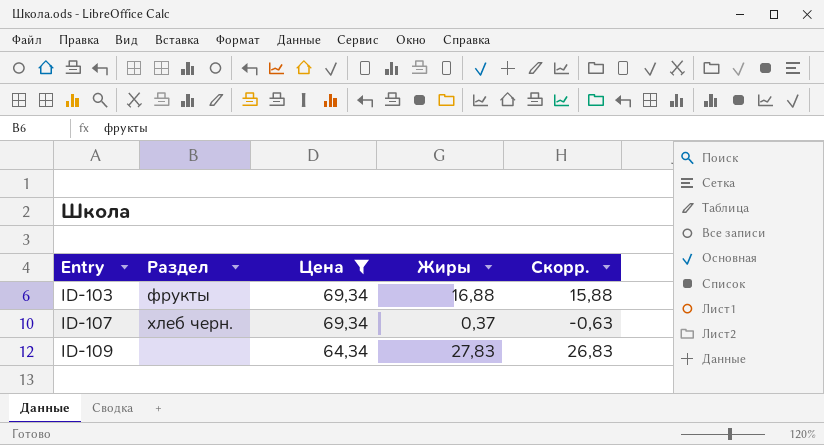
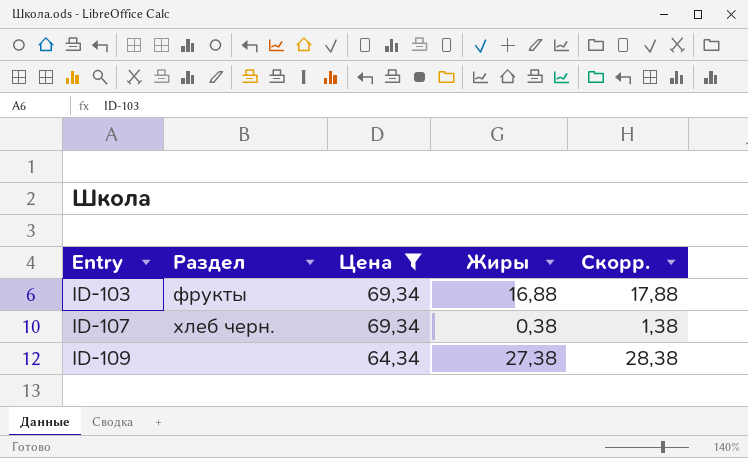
column Скорр. | formula: [Жиры] - 1 -> [Жиры] + 1
ID-107 | Жиры: 0,37 -> 0,38
ID-109 | Жиры: 27,83 -> 27,38

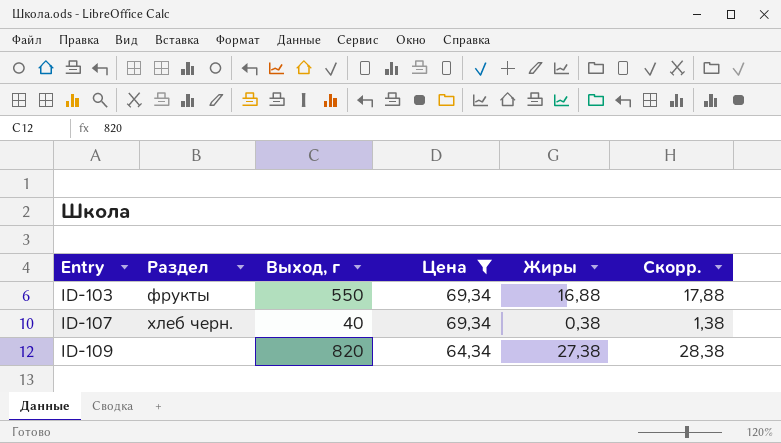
column Выход, г | position: none -> 3

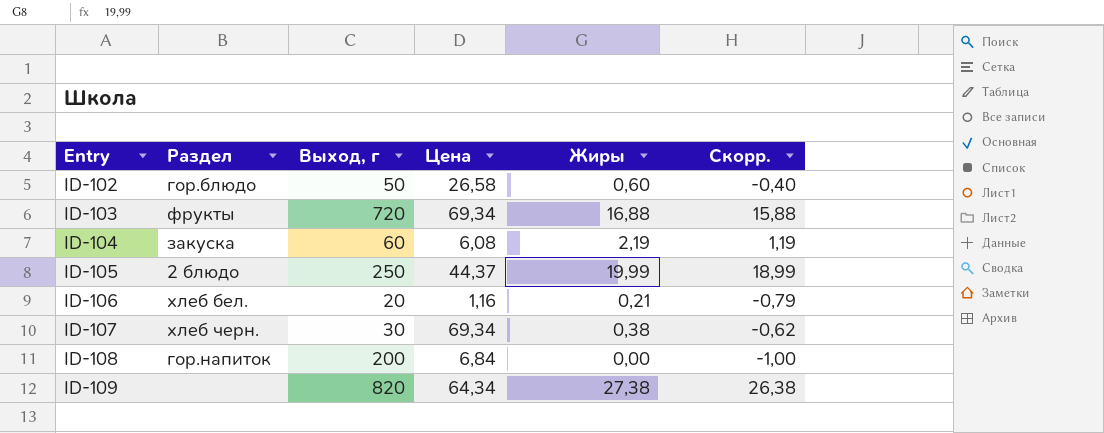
filter: Цена >= 64,34 -> none
column Скорр. | formula: [Жиры] + 1 -> [Жиры] - 1
ID-103 | Выход, г: 550 -> 720
ID-107 | Выход, г: 40 -> 30

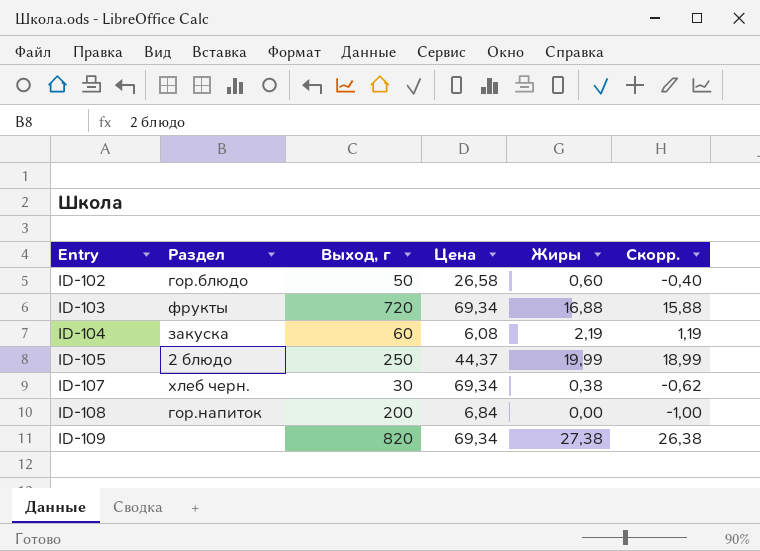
row ID-106: хлеб бел. | 20 | 1,16 | 0,21 | -0,79 -> none
ID-109 | Цена: 64,34 -> 69,34

